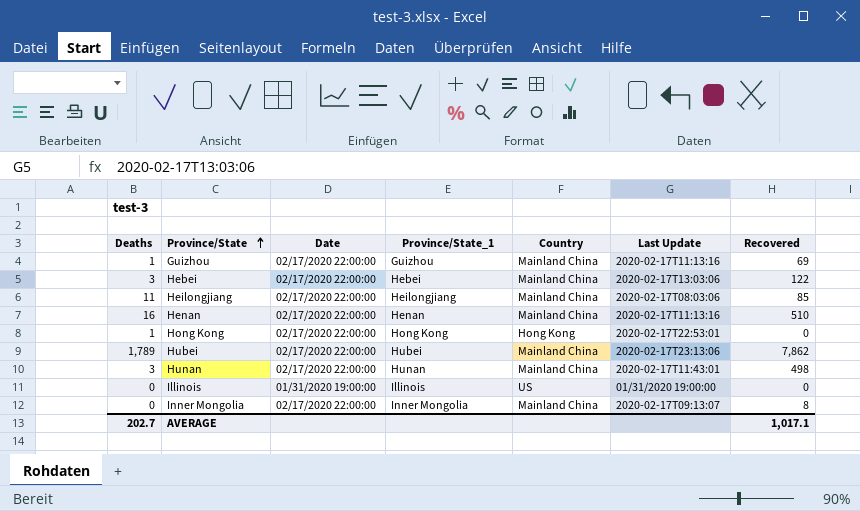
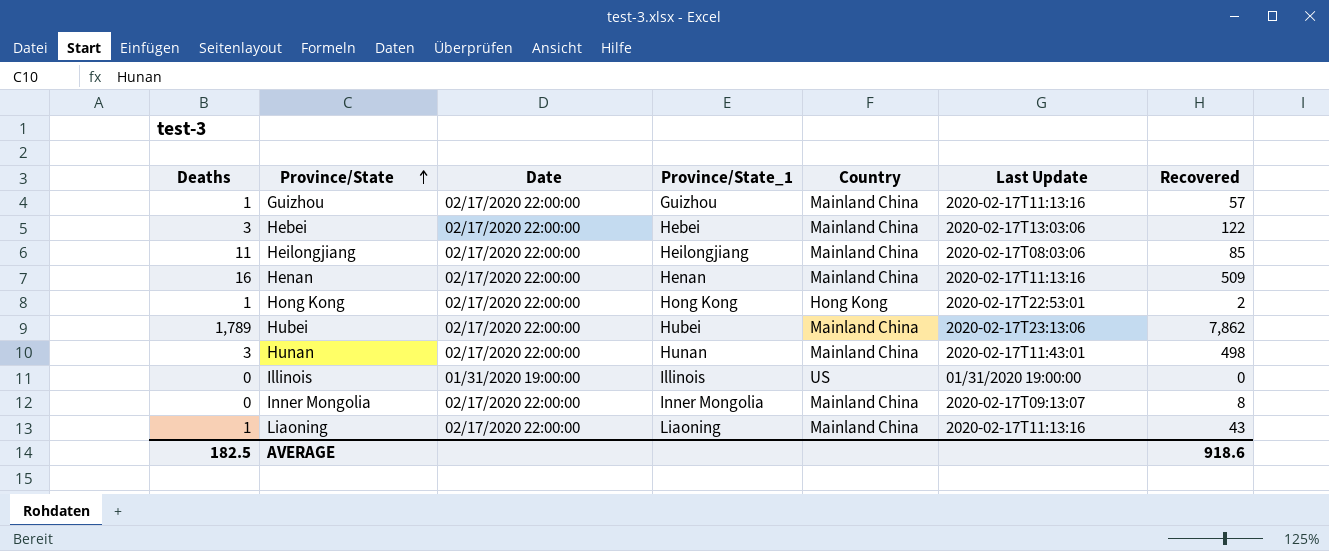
Guizhou | Recovered: 69 -> 57
Henan | Recovered: 510 -> 509
Hong Kong | Recovered: 0 -> 2
row Liaoning: none -> 1 | 02/17/2020 22:00:00 | Liaoning | Mainland China | 2020-02-17T11:13:16 | 43
AVERAGE | Deaths: 202.7 -> 182.5
AVERAGE | Recovered: 1,017.1 -> 918.6

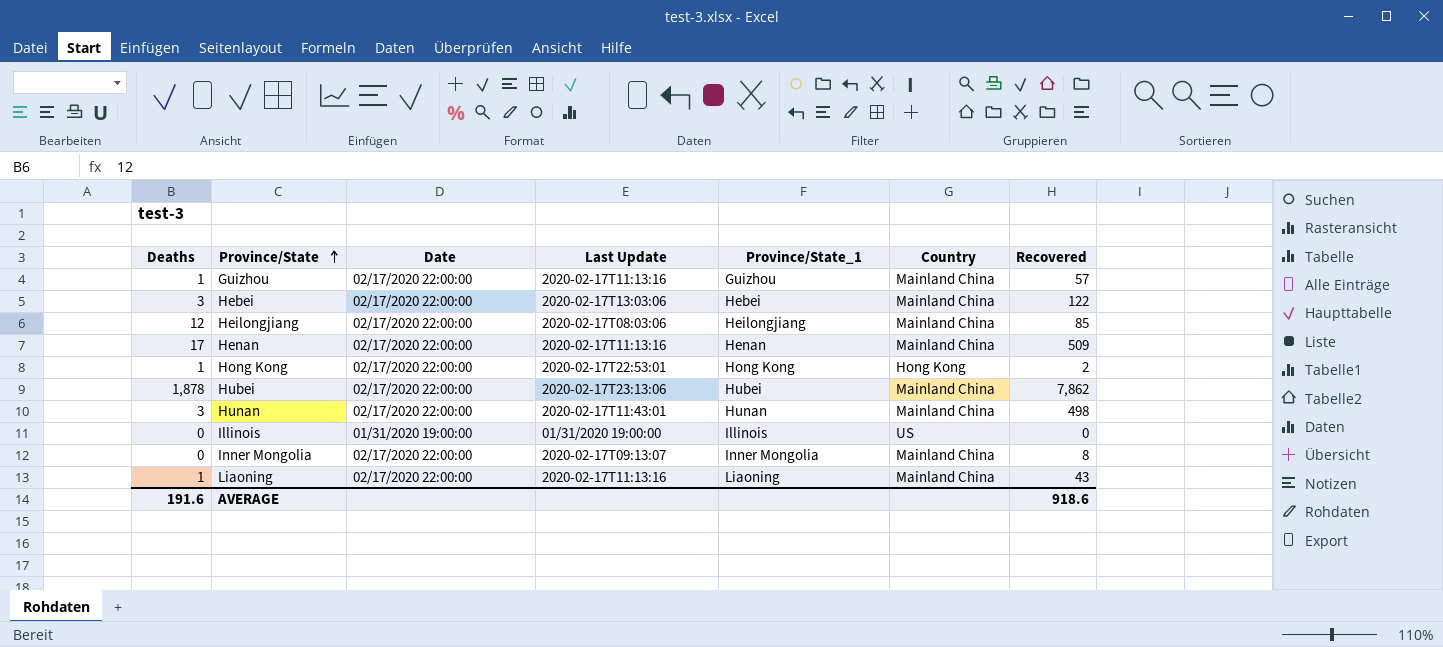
column Last Update | position: 6 -> 4
Heilongjiang | Deaths: 11 -> 12
Henan | Deaths: 16 -> 17
Hubei | Deaths: 1,789 -> 1,878
AVERAGE | Deaths: 182.5 -> 191.6

